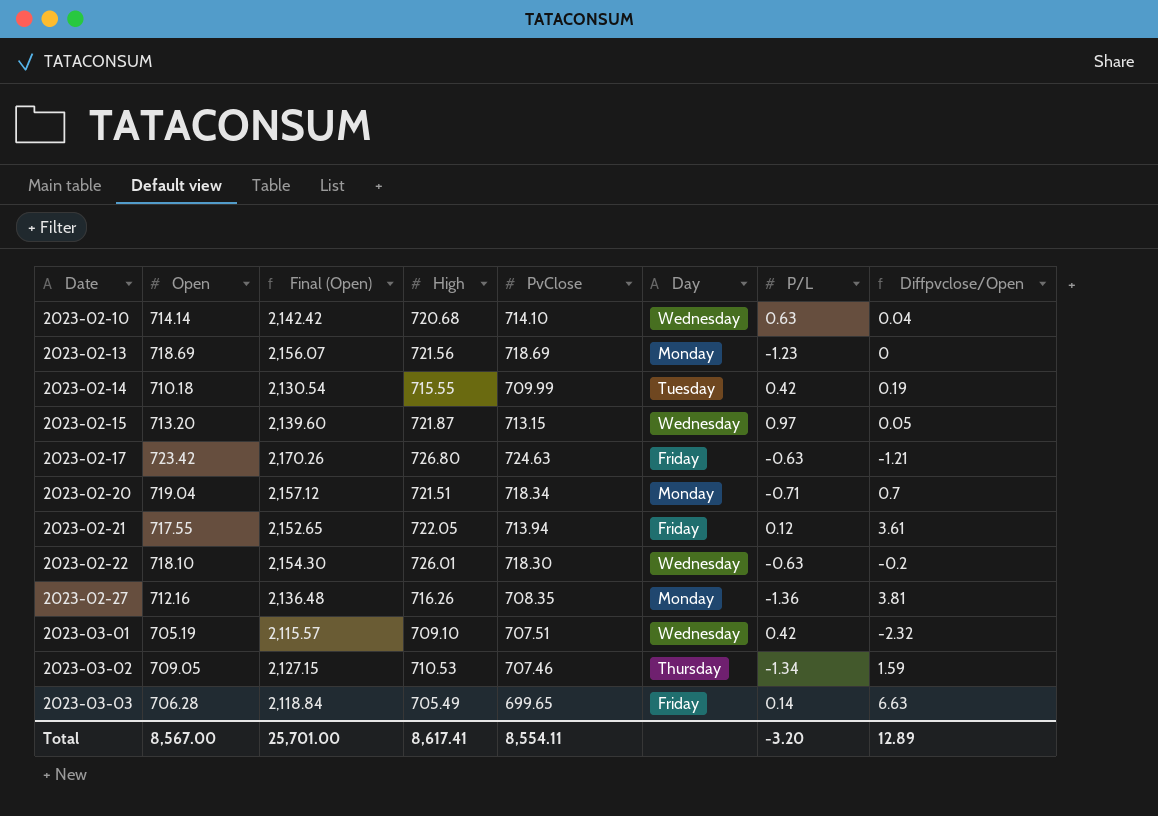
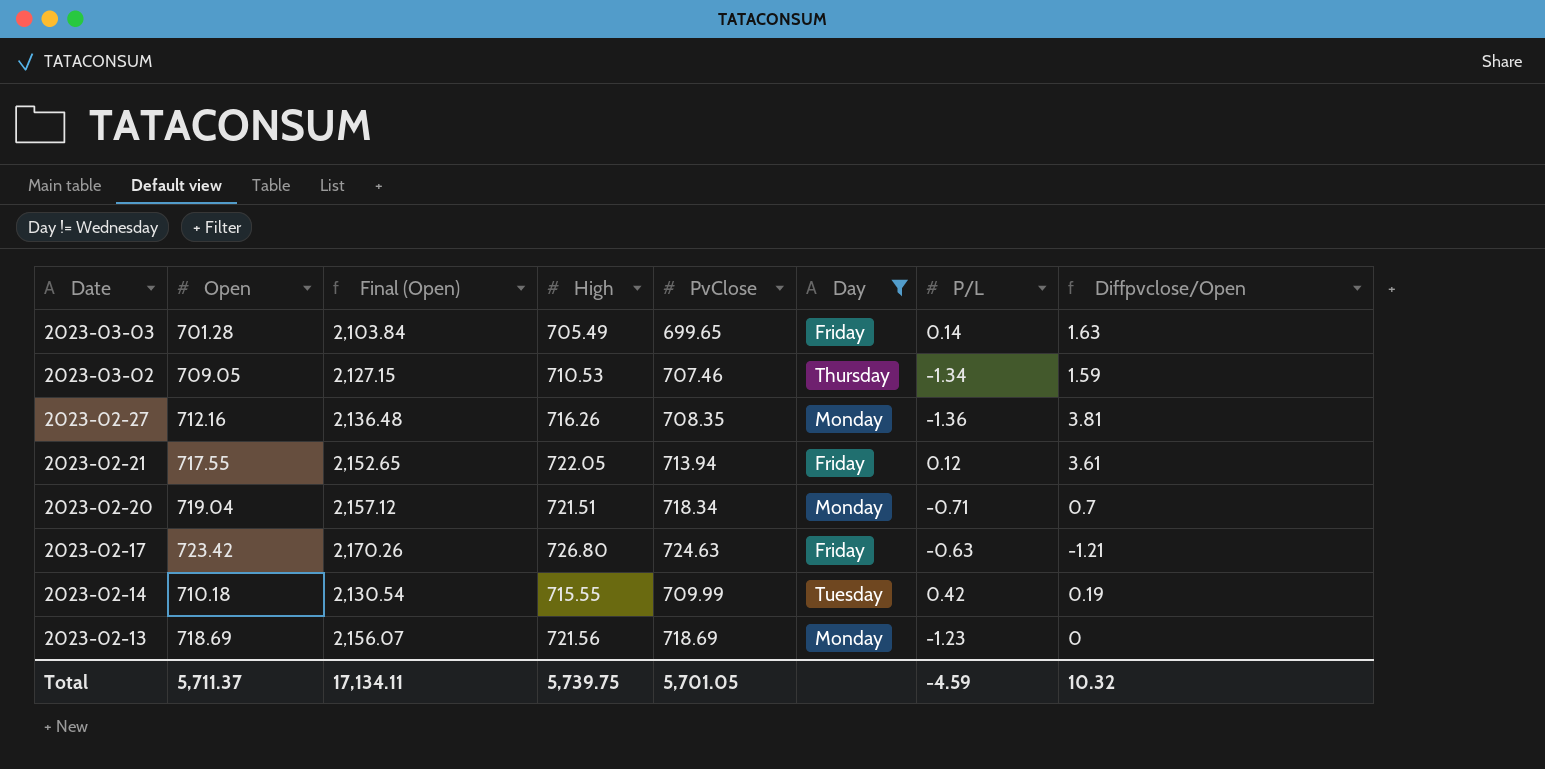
filter: none -> Day != Wednesday
row order: Date ascending -> Date descending
2023-03-03 | Open: 706.28 -> 701.28
2023-03-03 | Final (Open): 2,118.84 -> 2,103.84
2023-03-03 | Diffpvclose/Open: 6.63 -> 1.63
Total | Open: 8,567.00 -> 5,711.37
Total | Final (Open): 25,701.00 -> 17,134.11
Total | High: 8,617.41 -> 5,739.75
Total | PvClose: 8,554.11 -> 5,701.05
Total | P/L: -3.20 -> -4.59
Total | Diffpvclose/Open: 12.89 -> 10.32

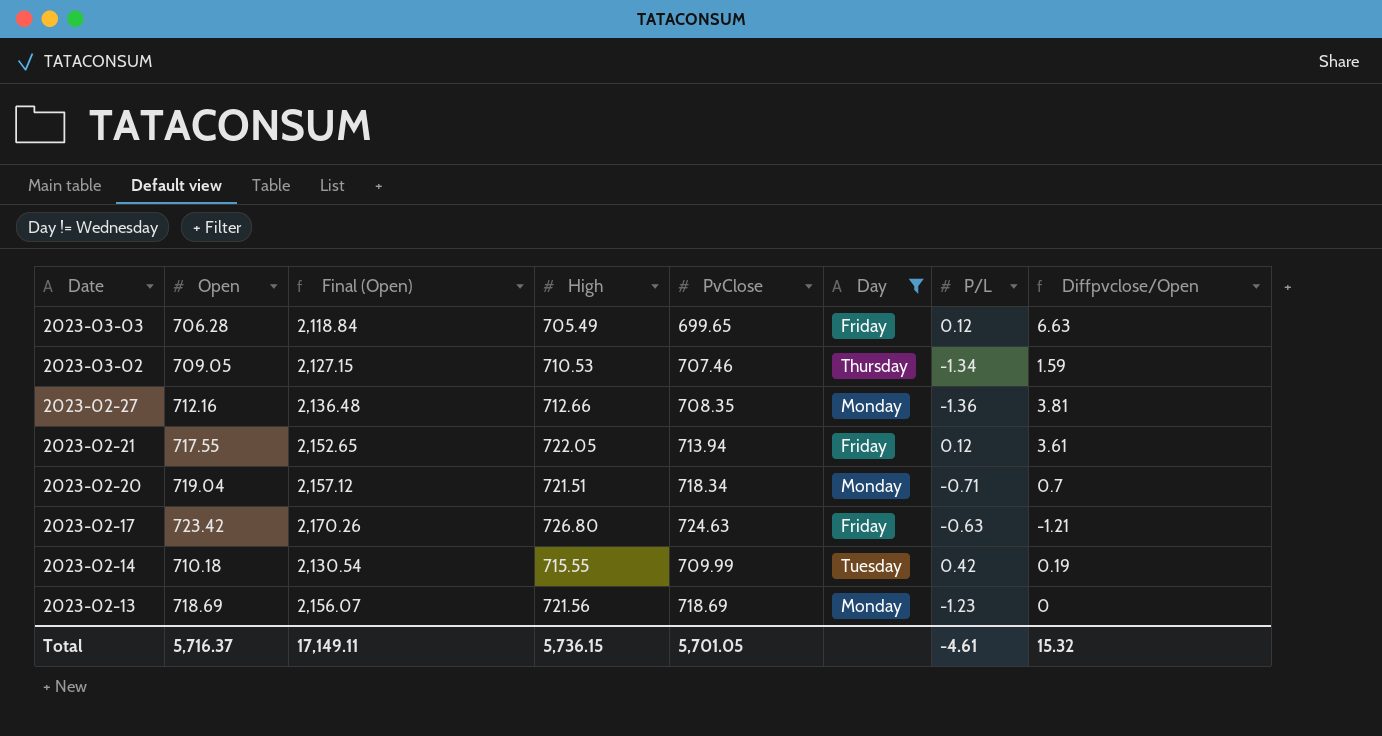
2023-03-03 | Open: 701.28 -> 706.28
2023-03-03 | Final (Open): 2,103.84 -> 2,118.84
2023-03-03 | P/L: 0.14 -> 0.12
2023-03-03 | Diffpvclose/Open: 1.63 -> 6.63
2023-02-27 | High: 716.26 -> 712.66
Total | Open: 5,711.37 -> 5,716.37
Total | Final (Open): 17,134.11 -> 17,149.11
Total | High: 5,739.75 -> 5,736.15
Total | P/L: -4.59 -> -4.61
Total | Diffpvclose/Open: 10.32 -> 15.32

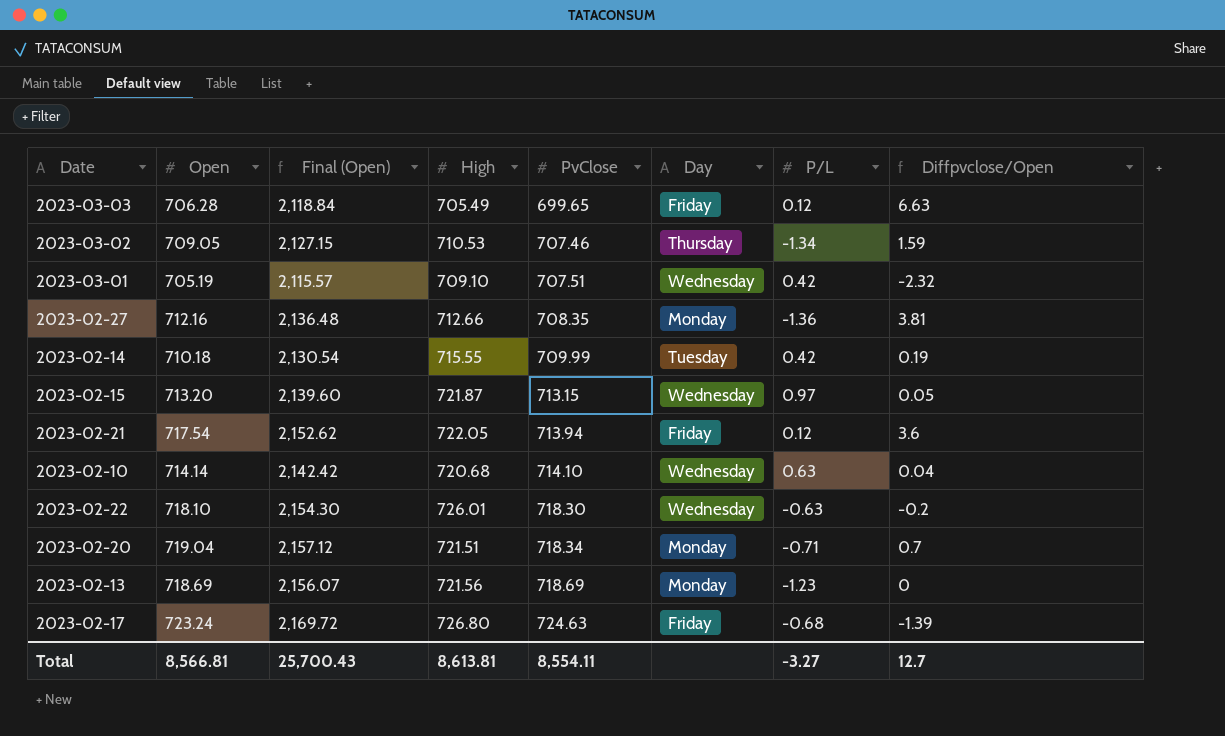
filter: Day != Wednesday -> none
row order: Date descending -> PvClose ascending
2023-02-21 | Open: 717.55 -> 717.54
2023-02-21 | Final (Open): 2,152.65 -> 2,152.62
2023-02-21 | Diffpvclose/Open: 3.61 -> 3.6
2023-02-17 | Open: 723.42 -> 723.24
2023-02-17 | Final (Open): 2,170.26 -> 2,169.72
2023-02-17 | P/L: -0.63 -> -0.68
2023-02-17 | Diffpvclose/Open: -1.21 -> -1.39
Total | Open: 5,716.37 -> 8,566.81
Total | Final (Open): 17,149.11 -> 25,700.43
Total | High: 5,736.15 -> 8,613.81
Total | PvClose: 5,701.05 -> 8,554.11
Total | P/L: -4.61 -> -3.27
Total | Diffpvclose/Open: 15.32 -> 12.7

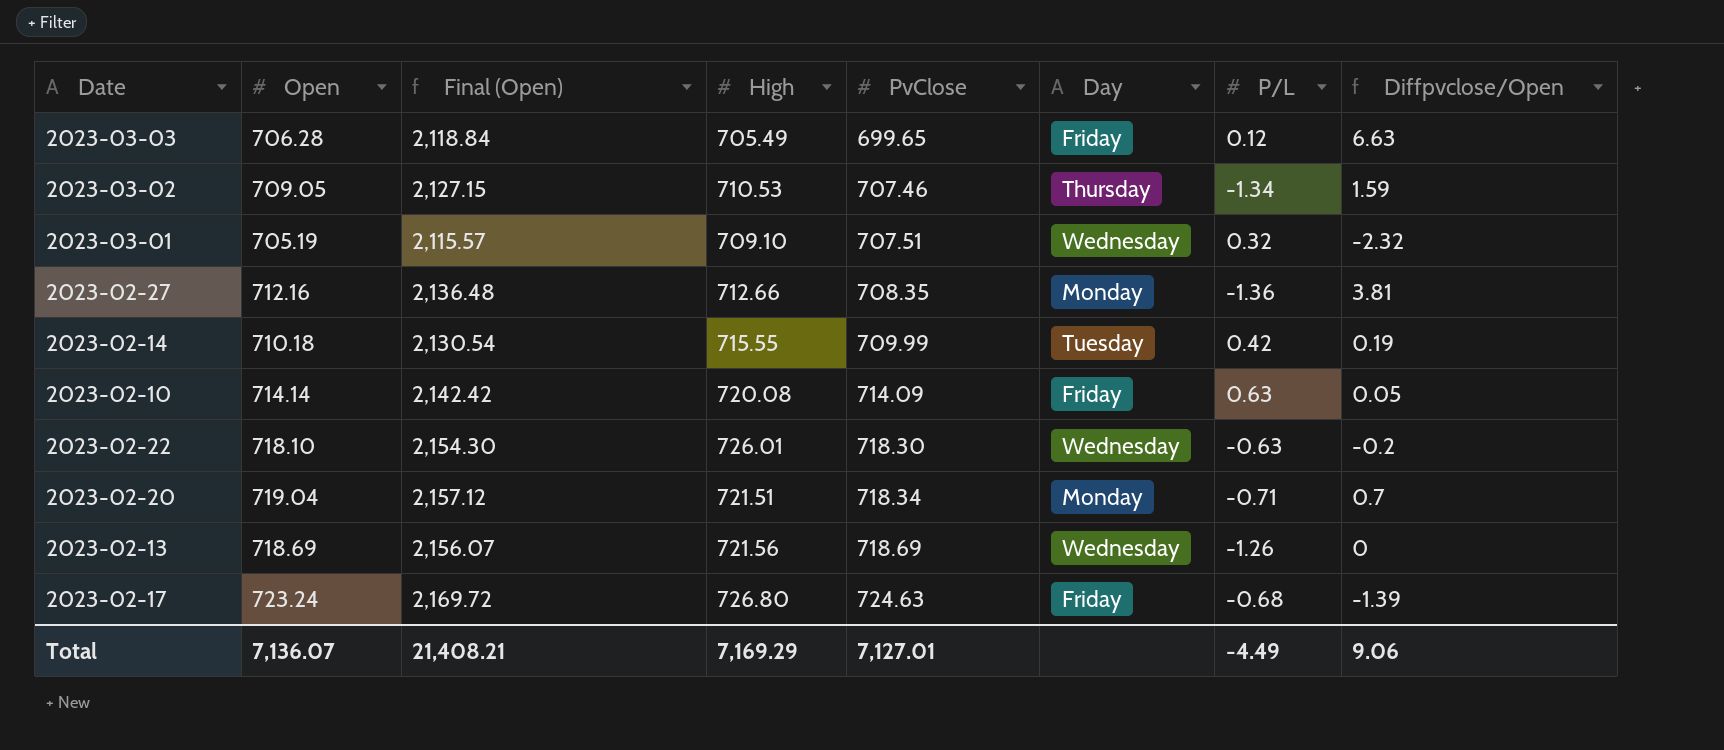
row 2023-02-15: 713.20 | 2,139.60 | 721.87 | 713.15 | Wednesday | 0.97 | 0.05 -> none
row 2023-02-21: 717.54 | 2,152.62 | 722.05 | 713.94 | Friday | 0.12 | 3.6 -> none
2023-03-01 | P/L: 0.42 -> 0.32
2023-02-10 | High: 720.68 -> 720.08
2023-02-10 | PvClose: 714.10 -> 714.09
2023-02-10 | Day: Wednesday -> Friday
2023-02-10 | Diffpvclose/Open: 0.04 -> 0.05
2023-02-13 | Day: Monday -> Wednesday
2023-02-13 | P/L: -1.23 -> -1.26
Total | Open: 8,566.81 -> 7,136.07
Total | Final (Open): 25,700.43 -> 21,408.21
Total | High: 8,613.81 -> 7,169.29
Total | PvClose: 8,554.11 -> 7,127.01
Total | P/L: -3.27 -> -4.49
Total | Diffpvclose/Open: 12.7 -> 9.06

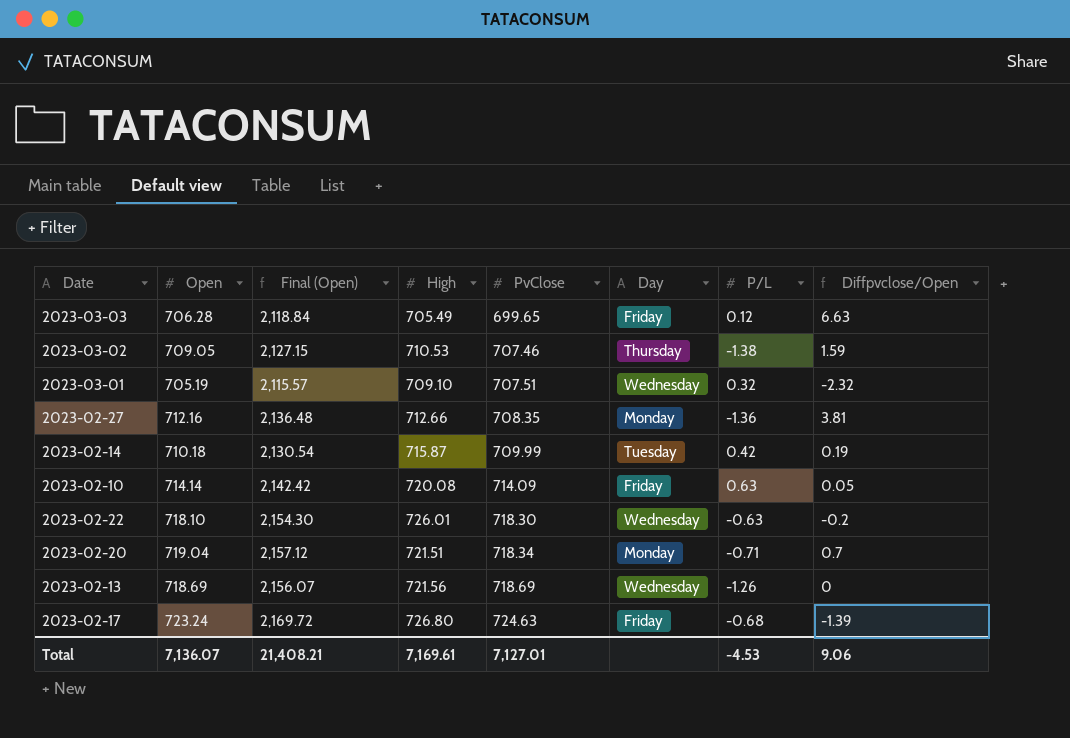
2023-03-02 | P/L: -1.34 -> -1.38
2023-02-14 | High: 715.55 -> 715.87
Total | High: 7,169.29 -> 7,169.61
Total | P/L: -4.49 -> -4.53

